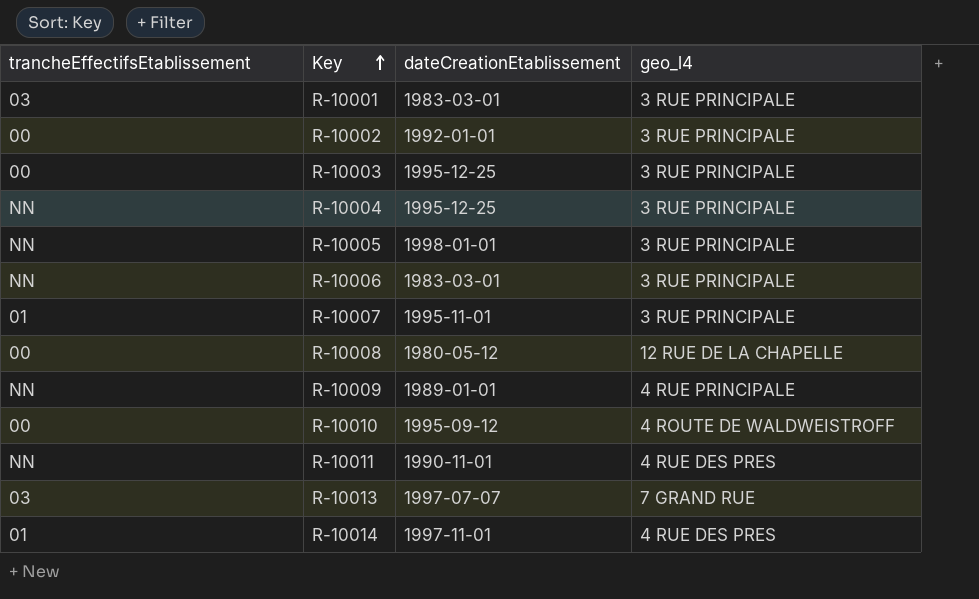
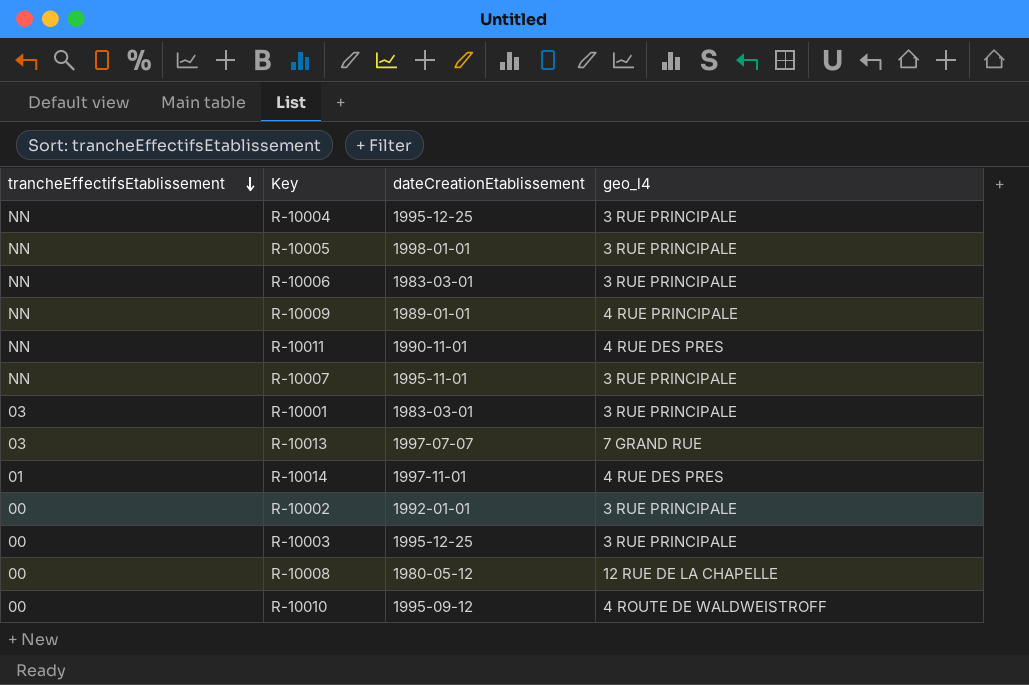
row order: Key ascending -> trancheEffectifsEtablissement descending
R-10007 | trancheEffectifsEtablissement: 01 -> NN

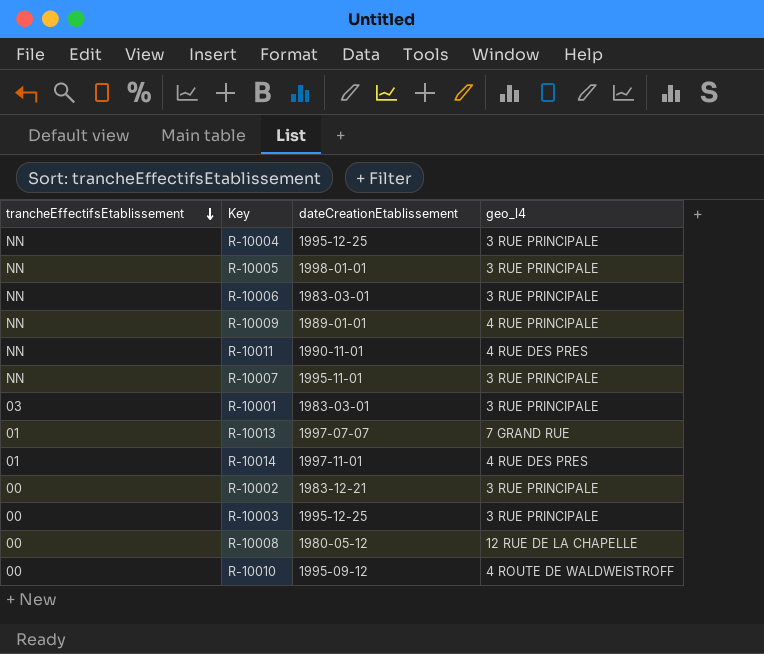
R-10013 | trancheEffectifsEtablissement: 03 -> 01
R-10002 | dateCreationEtablissement: 1992-01-01 -> 1983-12-21

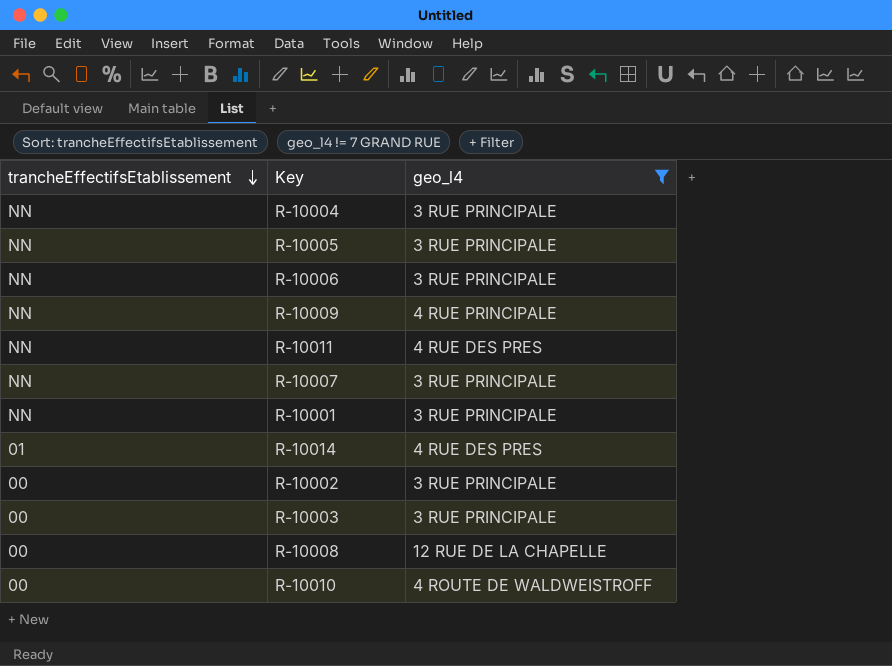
filter: none -> geo_l4 != 7 GRAND RUE
column dateCreationEtablissement | position: 3 -> none
R-10001 | trancheEffectifsEtablissement: 03 -> NN

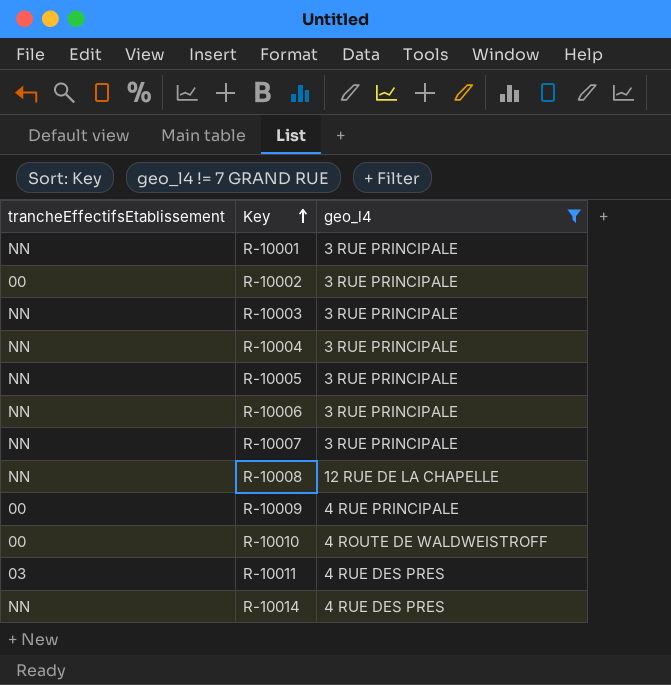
row order: trancheEffectifsEtablissement descending -> Key ascending
R-10003 | trancheEffectifsEtablissement: 00 -> NN
R-10008 | trancheEffectifsEtablissement: 00 -> NN
R-10009 | trancheEffectifsEtablissement: NN -> 00
R-10011 | trancheEffectifsEtablissement: NN -> 03
R-10014 | trancheEffectifsEtablissement: 01 -> NN

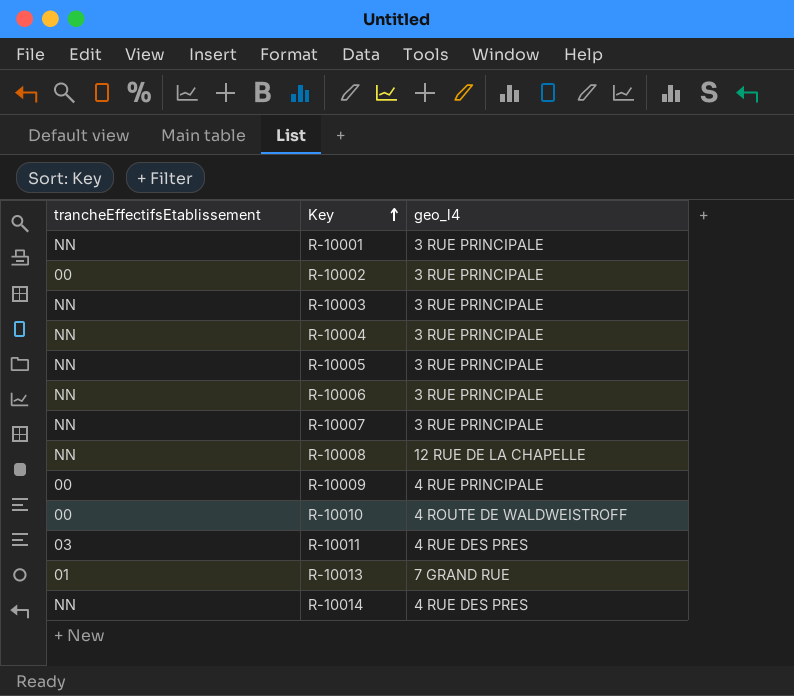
filter: geo_l4 != 7 GRAND RUE -> none

